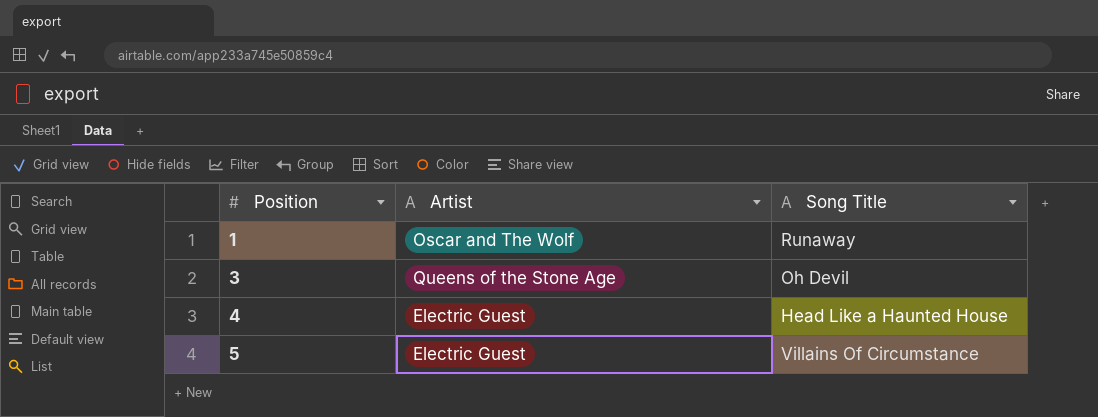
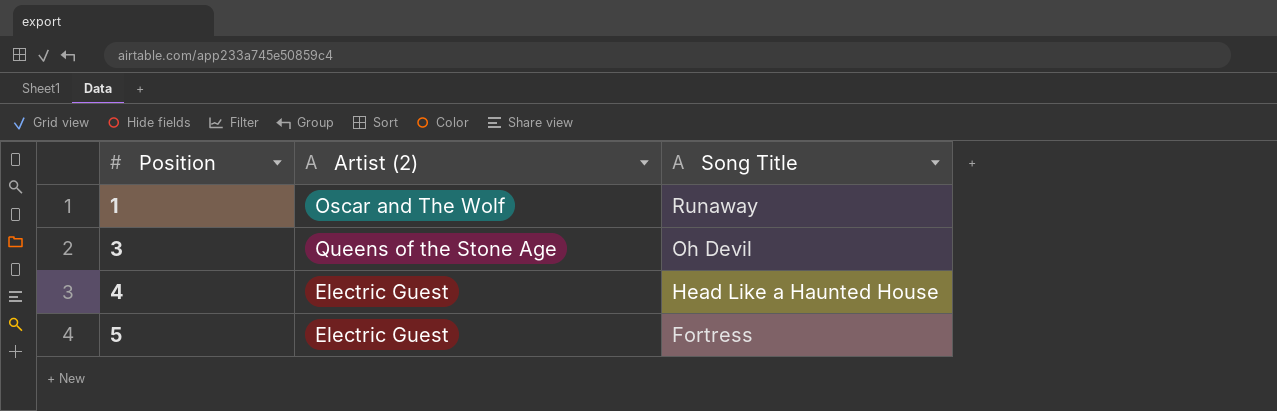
column name: Artist -> Artist (2)
5 | Song Title: Villains Of Circumstance -> Fortress

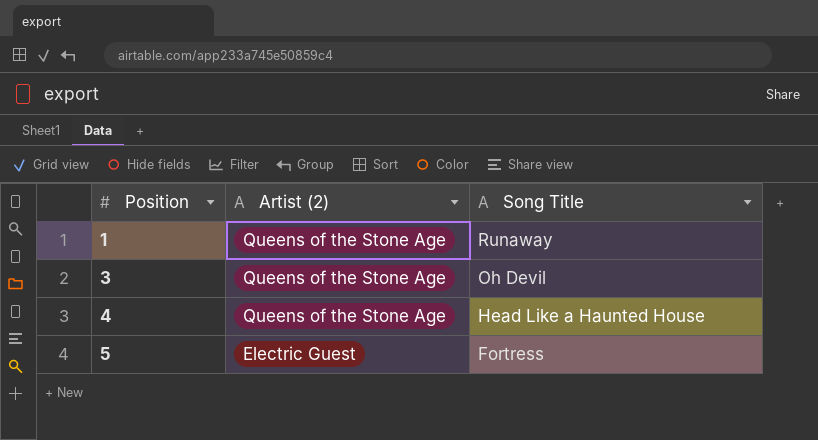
1 | Artist (2): Oscar and The Wolf -> Queens of the Stone Age
4 | Artist (2): Electric Guest -> Queens of the Stone Age

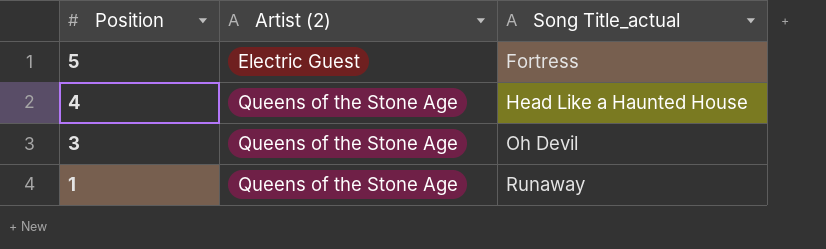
row order: Position ascending -> Position descending
column name: Song Title -> Song Title_actual

